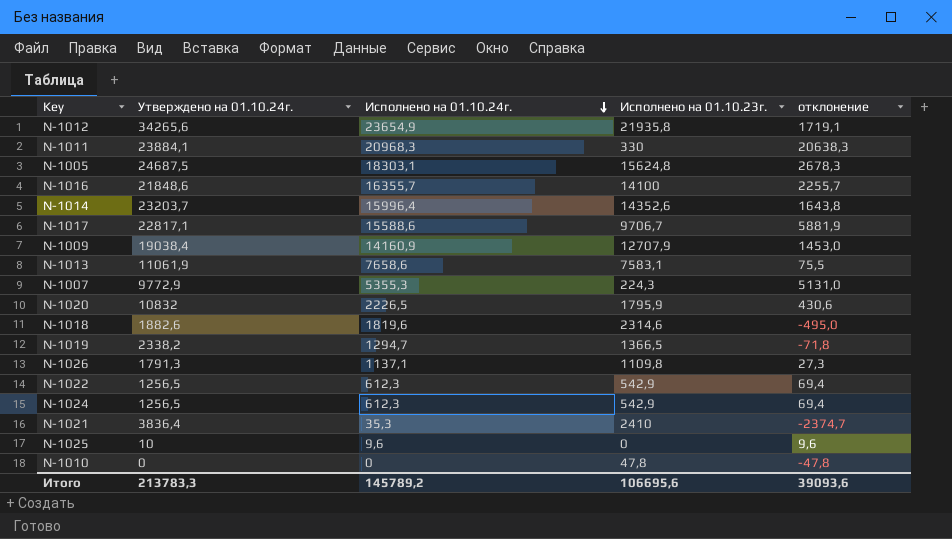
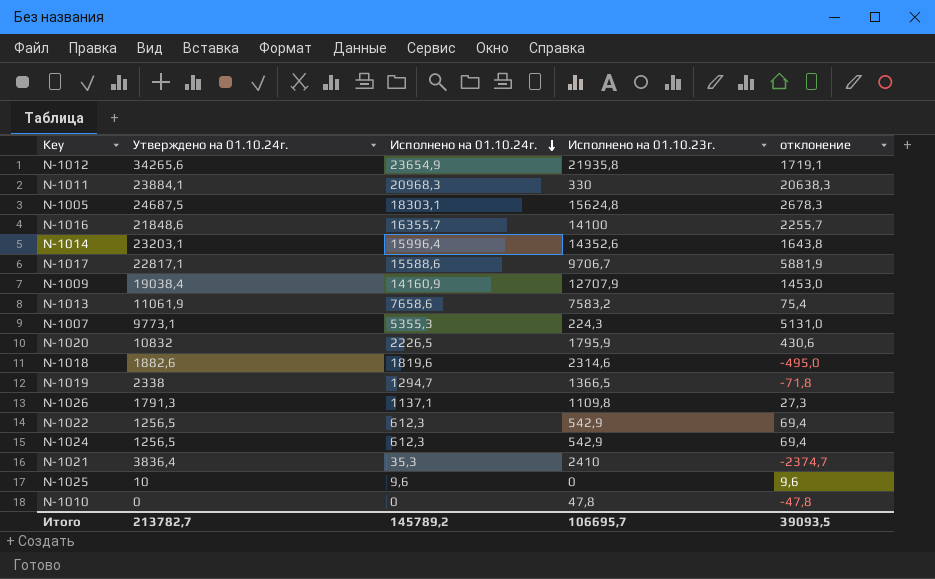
N-1014 | Утверждено на 01.10.24г.: 23203,7 -> 23203,1
N-1013 | Исполнено на 01.10.23г.: 7583,1 -> 7583,2
N-1013 | отклонение: 75,5 -> 75,4
N-1007 | Утверждено на 01.10.24г.: 9772,9 -> 9773,1
N-1019 | Утверждено на 01.10.24г.: 2338,2 -> 2338
Итого | Утверждено на 01.10.24г.: 213783,3 -> 213782,7
Итого | Исполнено на 01.10.23г.: 106695,6 -> 106695,7
Итого | отклонение: 39093,6 -> 39093,5

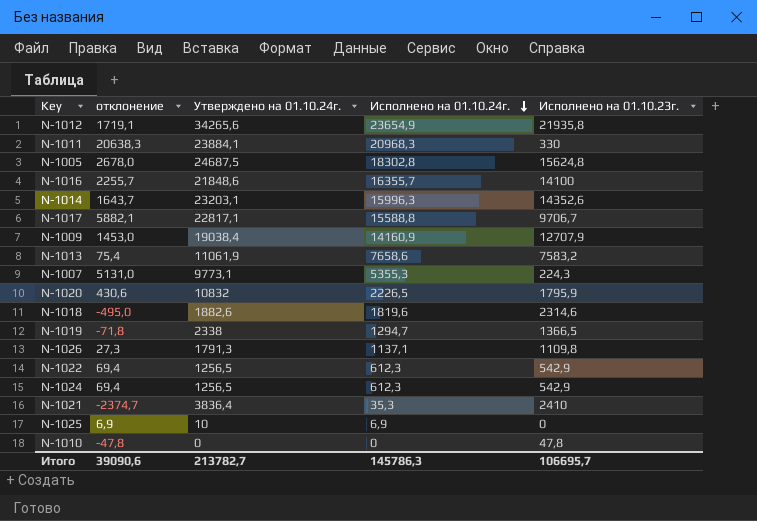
column отклонение | position: 5 -> 2
N-1005 | отклонение: 2678,3 -> 2678,0
N-1005 | Исполнено на 01.10.24г.: 18303,1 -> 18302,8
N-1014 | отклонение: 1643,8 -> 1643,7
N-1014 | Исполнено на 01.10.24г.: 15996,4 -> 15996,3
N-1017 | отклонение: 5881,9 -> 5882,1
N-1017 | Исполнено на 01.10.24г.: 15588,6 -> 15588,8
N-1025 | отклонение: 9,6 -> 6,9
N-1025 | Исполнено на 01.10.24г.: 9,6 -> 6,9
Итого | отклонение: 39093,5 -> 39090,6
Итого | Исполнено на 01.10.24г.: 145789,2 -> 145786,3

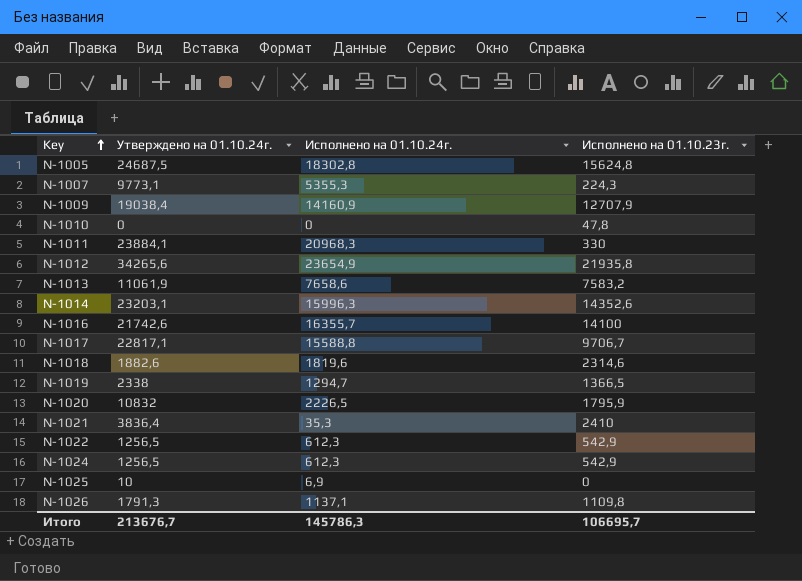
row order: Исполнено на 01.10.24г. descending -> Key ascending
column отклонение | formula: [Исполнено на 01.10.24г.] - [Исполнено на 01.10.23г.] -> none
N-1016 | Утверждено на 01.10.24г.: 21848,6 -> 21742,6
Итого | Утверждено на 01.10.24г.: 213782,7 -> 213676,7

